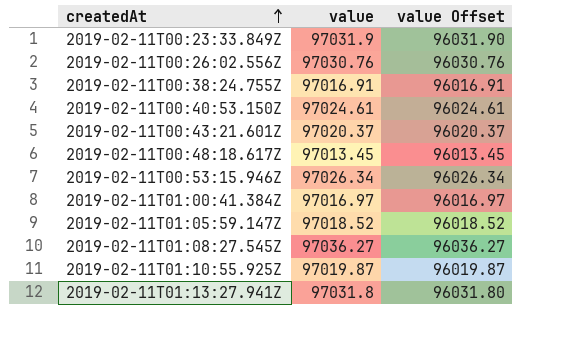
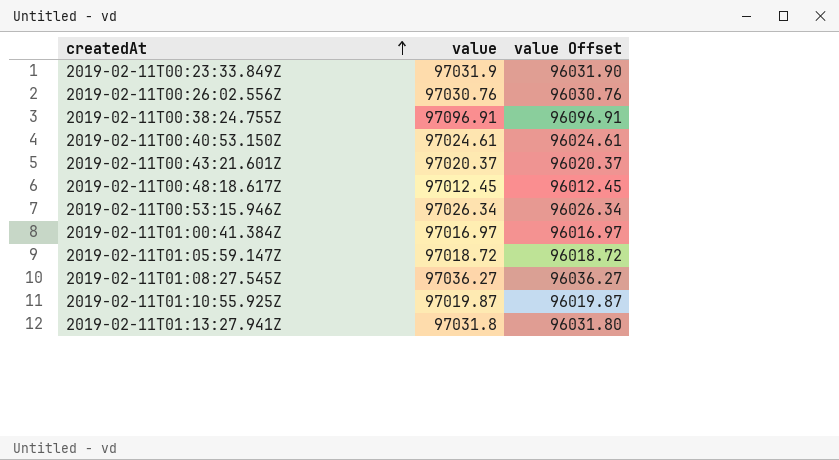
2019-02-11T00:38:24.755Z | value: 97016.91 -> 97096.91
2019-02-11T00:38:24.755Z | value Offset: 96016.91 -> 96096.91
2019-02-11T00:48:18.617Z | value: 97013.45 -> 97012.45
2019-02-11T00:48:18.617Z | value Offset: 96013.45 -> 96012.45
2019-02-11T01:05:59.147Z | value: 97018.52 -> 97018.72
2019-02-11T01:05:59.147Z | value Offset: 96018.52 -> 96018.72

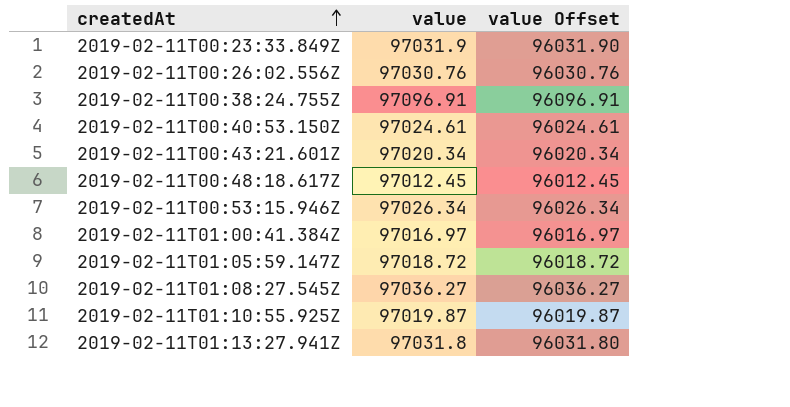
2019-02-11T00:43:21.601Z | value: 97020.37 -> 97020.34
2019-02-11T00:43:21.601Z | value Offset: 96020.37 -> 96020.34

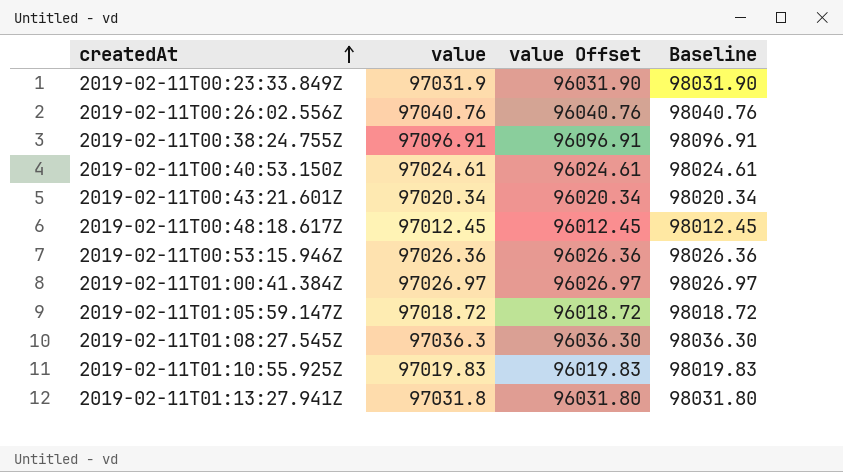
column Baseline | formula: none -> [value] + 1000
2019-02-11T00:26:02.556Z | value: 97030.76 -> 97040.76
2019-02-11T00:26:02.556Z | value Offset: 96030.76 -> 96040.76
2019-02-11T00:53:15.946Z | value: 97026.34 -> 97026.36
2019-02-11T00:53:15.946Z | value Offset: 96026.34 -> 96026.36
2019-02-11T01:00:41.384Z | value: 97016.97 -> 97026.97
2019-02-11T01:00:41.384Z | value Offset: 96016.97 -> 96026.97
2019-02-11T01:08:27.545Z | value: 97036.27 -> 97036.3
2019-02-11T01:08:27.545Z | value Offset: 96036.27 -> 96036.30
2019-02-11T01:10:55.925Z | value: 97019.87 -> 97019.83
2019-02-11T01:10:55.925Z | value Offset: 96019.87 -> 96019.83

